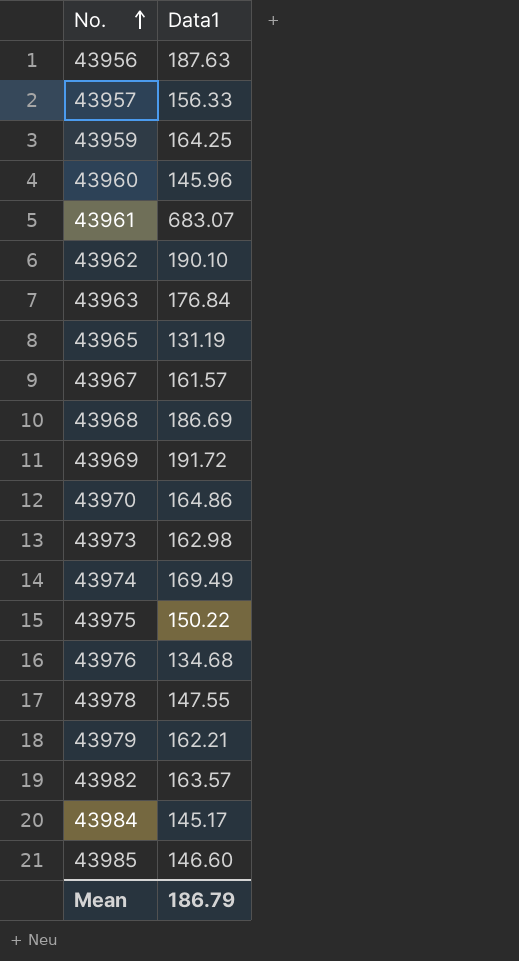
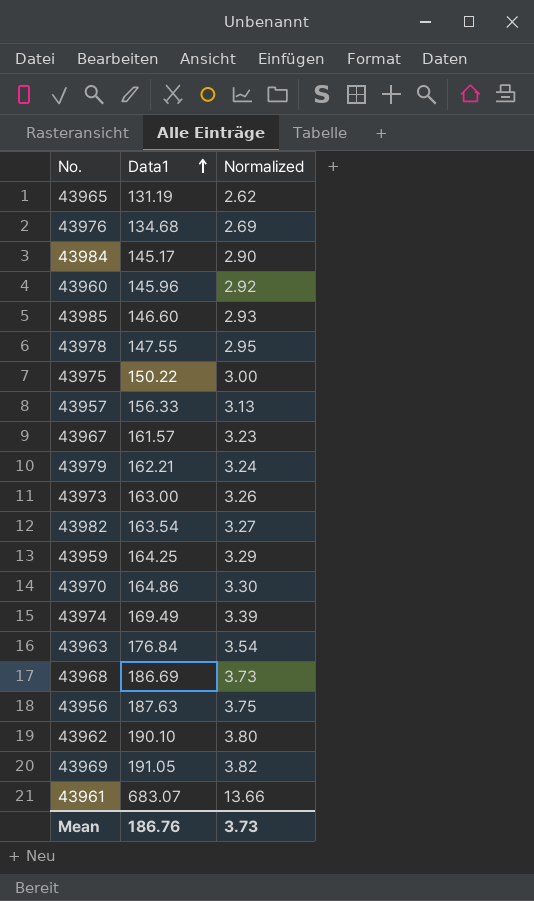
row order: No. ascending -> Data1 ascending
column Normalized | formula: none -> [Data1] * 0.02
43973 | Data1: 162.98 -> 163.00
43982 | Data1: 163.57 -> 163.54
43969 | Data1: 191.72 -> 191.05
Mean | Data1: 186.79 -> 186.76

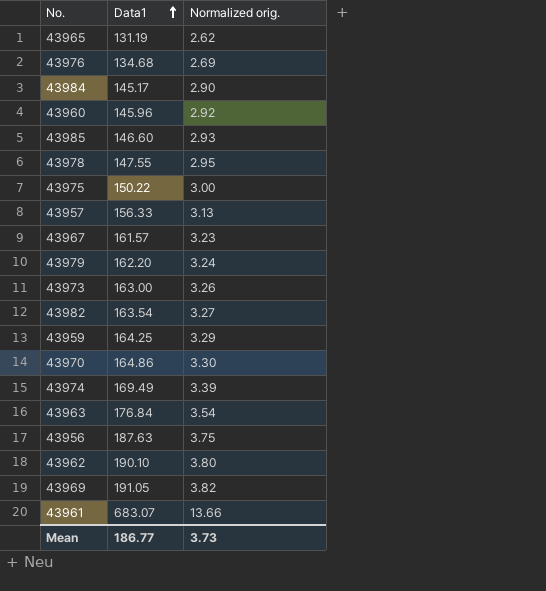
column name: Normalized -> Normalized orig.
row 43968: 186.69 | 3.73 -> none
43979 | Data1: 162.21 -> 162.20
Mean | Data1: 186.76 -> 186.77

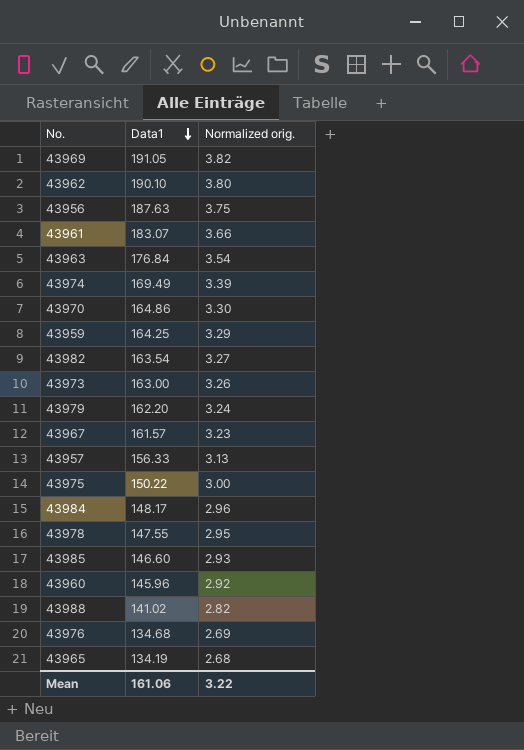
row order: Data1 ascending -> Data1 descending
43961 | Data1: 683.07 -> 183.07
43961 | Normalized orig.: 13.66 -> 3.66
43984 | Data1: 145.17 -> 148.17
43984 | Normalized orig.: 2.90 -> 2.96
row 43988: none -> 141.02 | 2.82
43965 | Data1: 131.19 -> 134.19
43965 | Normalized orig.: 2.62 -> 2.68
Mean | Data1: 186.77 -> 161.06
Mean | Normalized orig.: 3.73 -> 3.22

